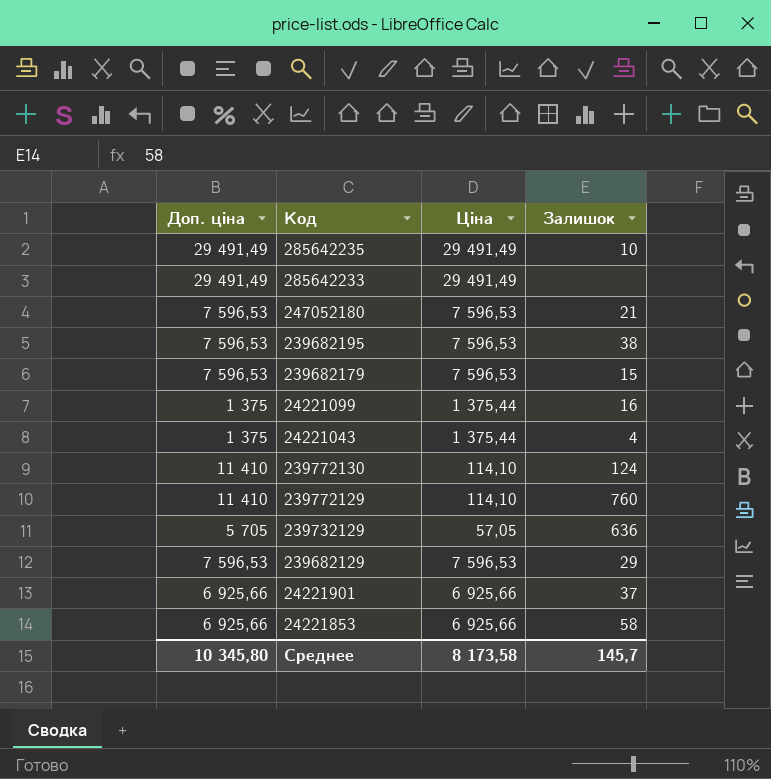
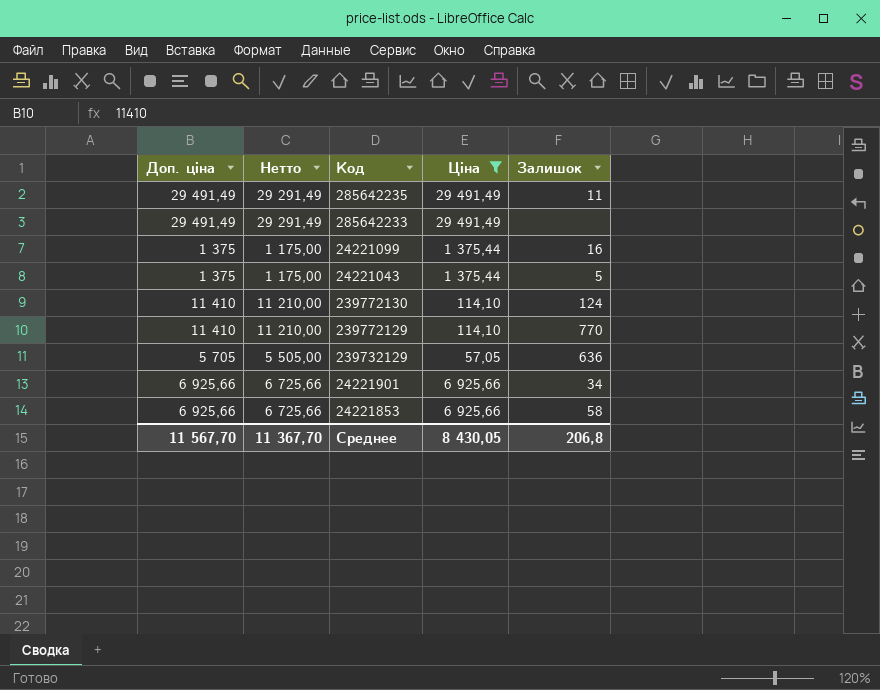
filter: none -> Ціна != 7 596,53
column Нетто | formula: none -> [Доп. ціна] - 200
285642235 | Залишок: 10 -> 11
24221043 | Залишок: 4 -> 5
239772129 | Залишок: 760 -> 770
24221901 | Залишок: 37 -> 34
Среднее | Доп. ціна: 10 345,80 -> 11 567,70
Среднее | Ціна: 8 173,58 -> 8 430,05
Среднее | Залишок: 145,7 -> 206,8

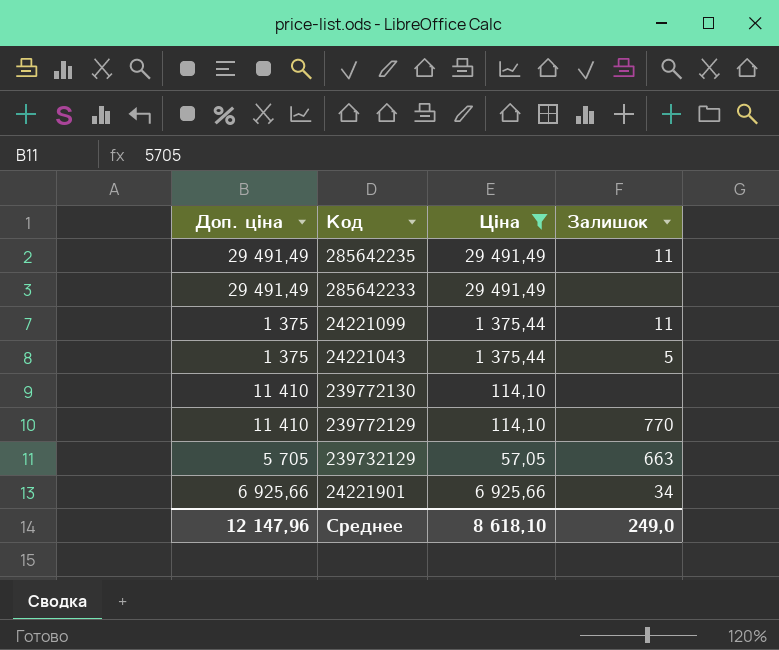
column Нетто | formula: [Доп. ціна] - 200 -> none
row 24221853: 6 925,66 | 6 725,66 | 6 925,66 | 58 -> none
24221099 | Залишок: 16 -> 11
239772130 | Залишок: 124 -> none
239732129 | Залишок: 636 -> 663
Среднее | Доп. ціна: 11 567,70 -> 12 147,96
Среднее | Ціна: 8 430,05 -> 8 618,10
Среднее | Залишок: 206,8 -> 249,0

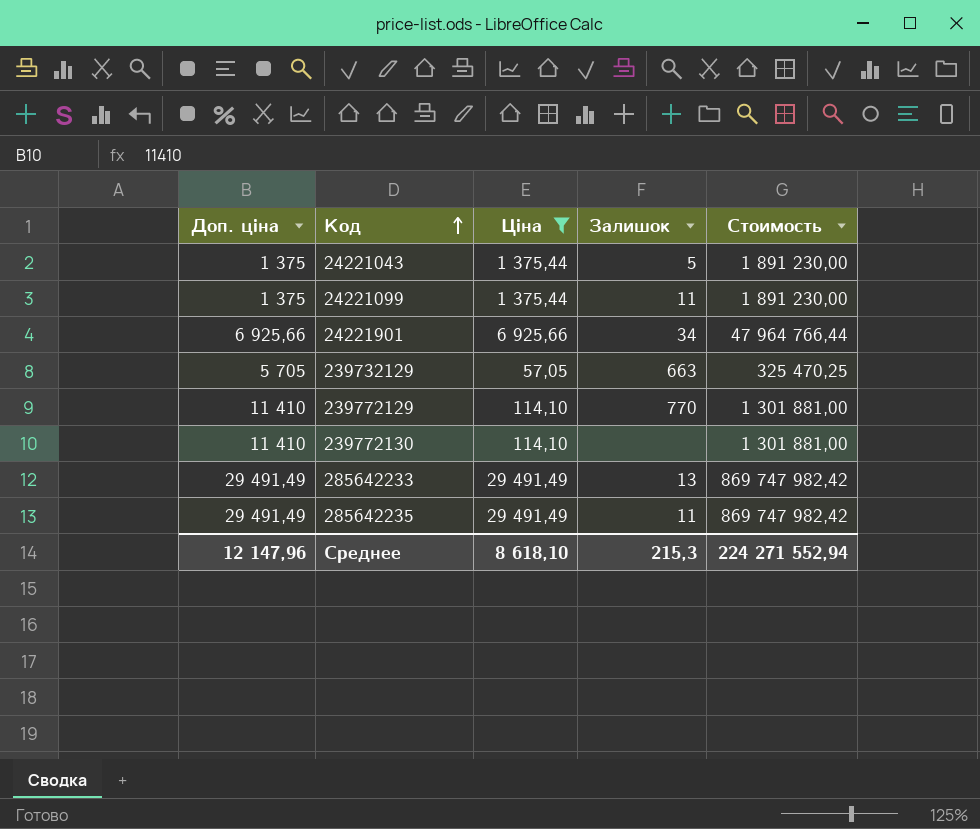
row order: none -> Код ascending
column Стоимость | formula: none -> [Доп. ціна] * [Ціна]
285642233 | Залишок: none -> 13
Среднее | Залишок: 249,0 -> 215,3

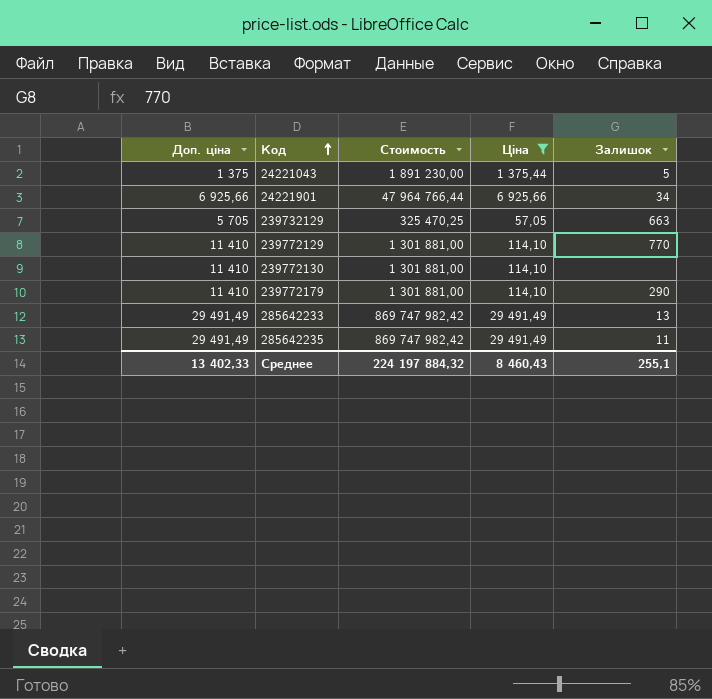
column Стоимость | position: 5 -> 3
row 24221099: 1 375 | 1 375,44 | 11 | 1 891 230,00 -> none
row 239772179: none -> 11 410 | 1 301 881,00 | 114,10 | 290
Среднее | Доп. ціна: 12 147,96 -> 13 402,33
Среднее | Стоимость: 224 271 552,94 -> 224 197 884,32
Среднее | Ціна: 8 618,10 -> 8 460,43
Среднее | Залишок: 215,3 -> 255,1

